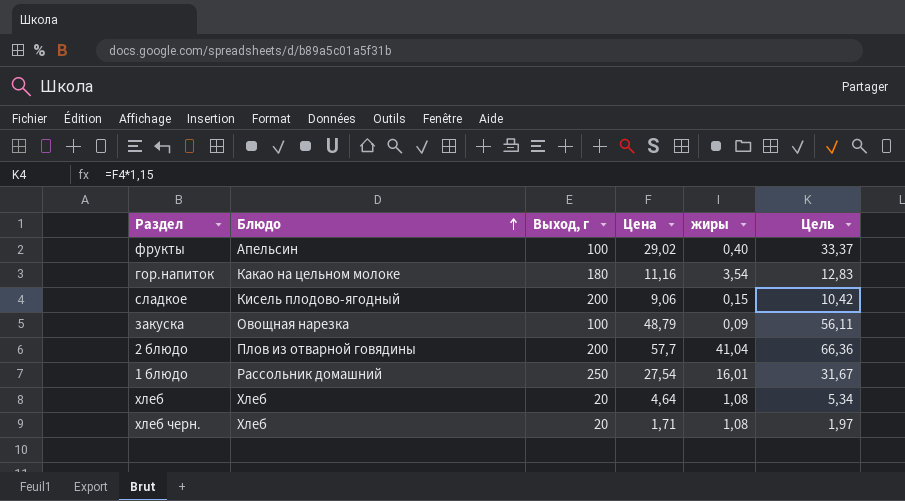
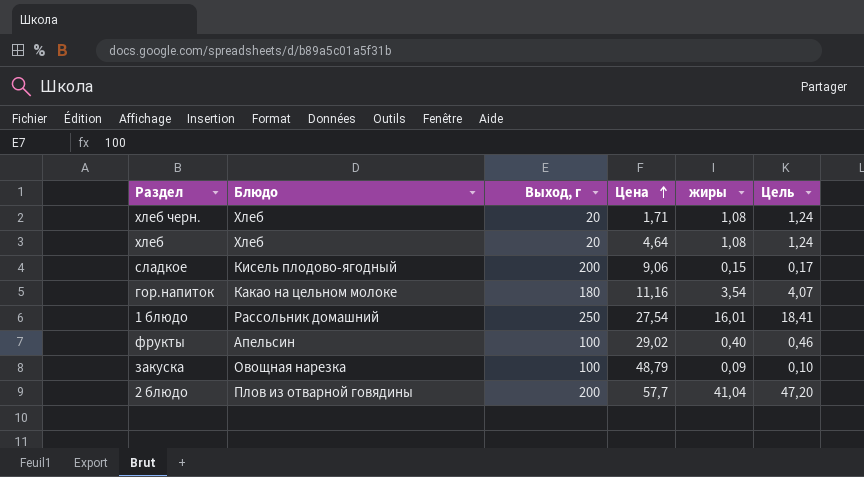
row order: Блюдо ascending -> Цена ascending
column Цель | formula: [Цена] * 1,15 -> [жиры] * 1,15

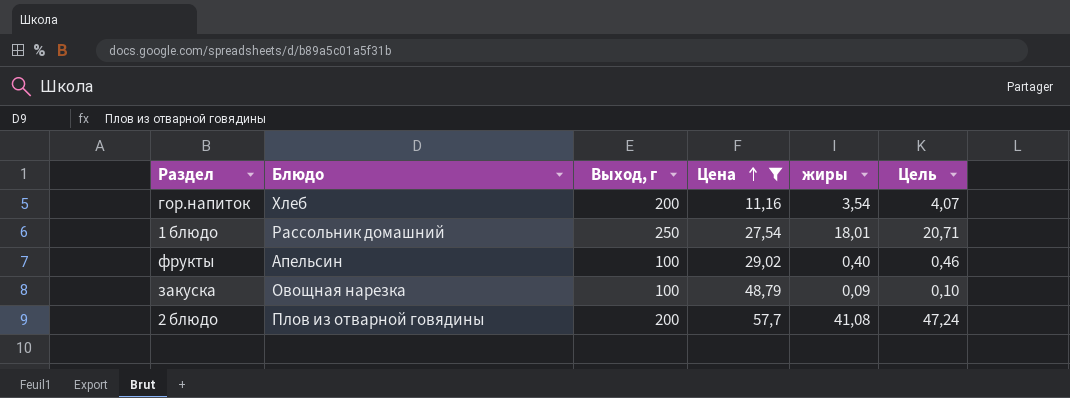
filter: none -> Цена >= 11,16
гор.напиток | Блюдо: Какао на цельном молоке -> Хлеб
гор.напиток | Выход, г: 180 -> 200
1 блюдо | жиры: 16,01 -> 18,01
1 блюдо | Цель: 18,41 -> 20,71
2 блюдо | жиры: 41,04 -> 41,08
2 блюдо | Цель: 47,20 -> 47,24

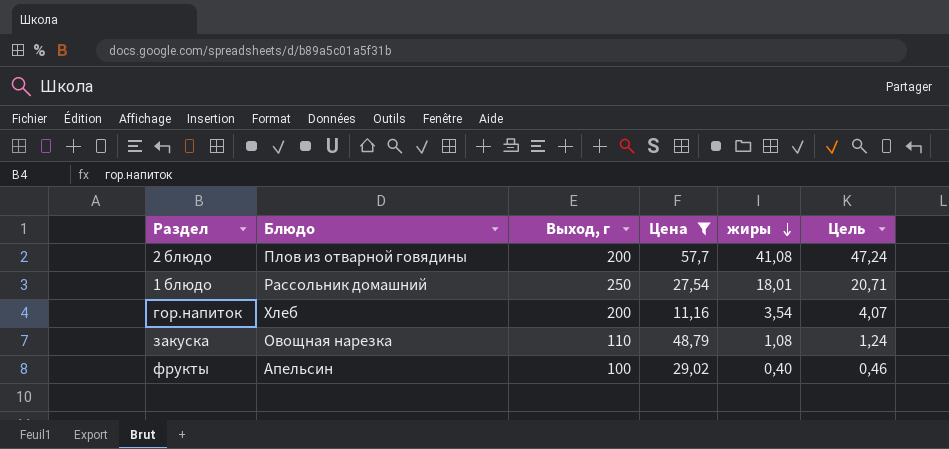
row order: Цена ascending -> жиры descending
закуска | Выход, г: 100 -> 110
закуска | жиры: 0,09 -> 1,08
закуска | Цель: 0,10 -> 1,24

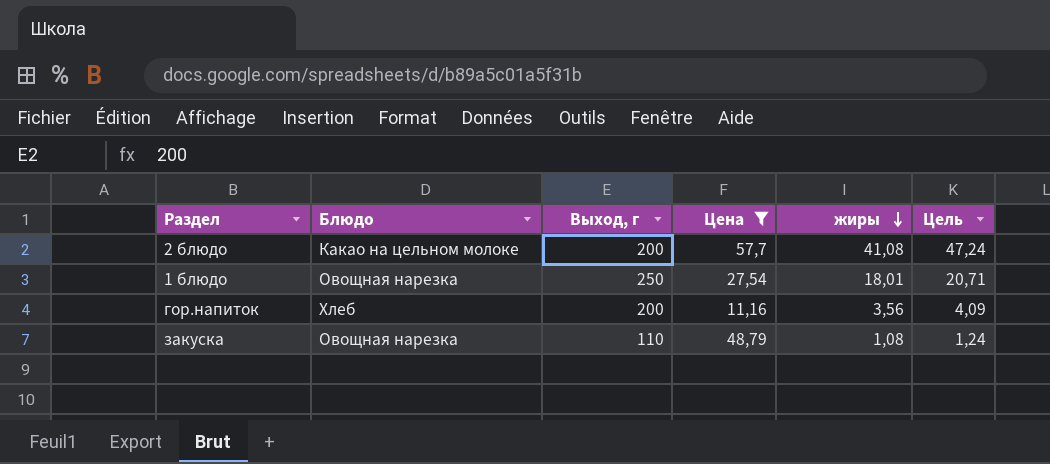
row фрукты: Апельсин | 100 | 29,02 | 0,40 | 0,46 -> none
2 блюдо | Блюдо: Плов из отварной говядины -> Какао на цельном молоке
1 блюдо | Блюдо: Рассольник домашний -> Овощная нарезка
гор.напиток | жиры: 3,54 -> 3,56
гор.напиток | Цель: 4,07 -> 4,09

